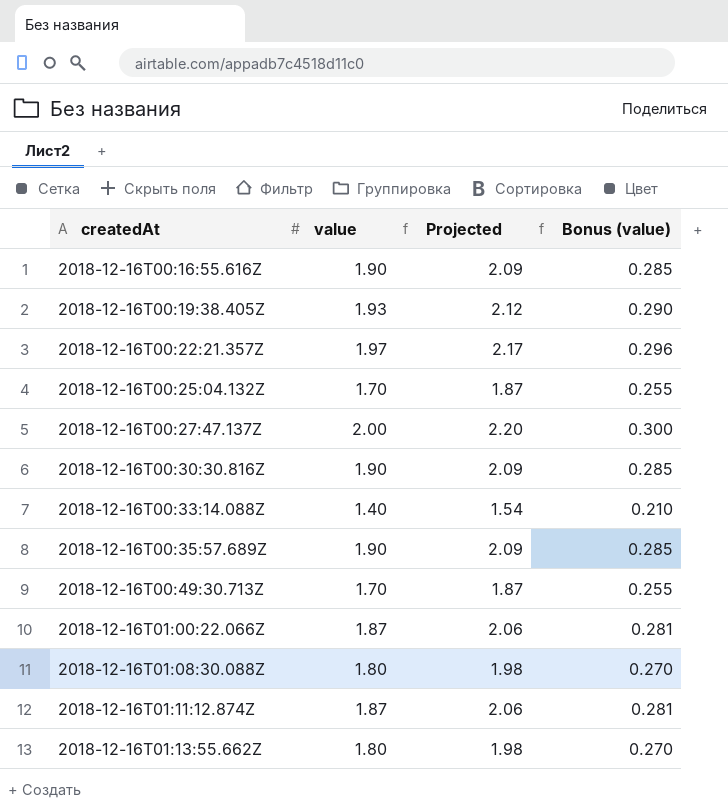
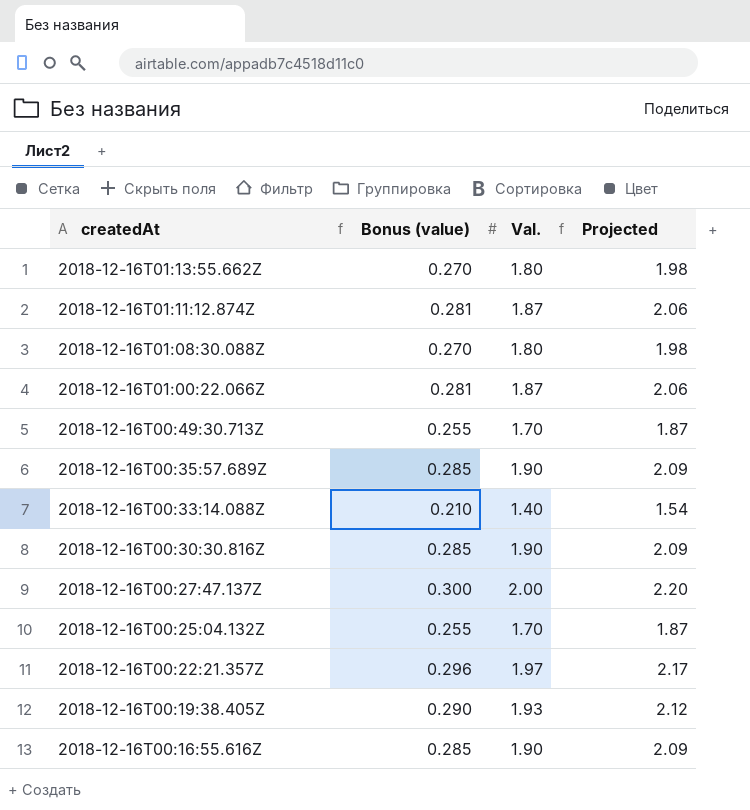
row order: createdAt ascending -> createdAt descending
column Bonus (value) | position: 4 -> 2
column name: value -> Val.

